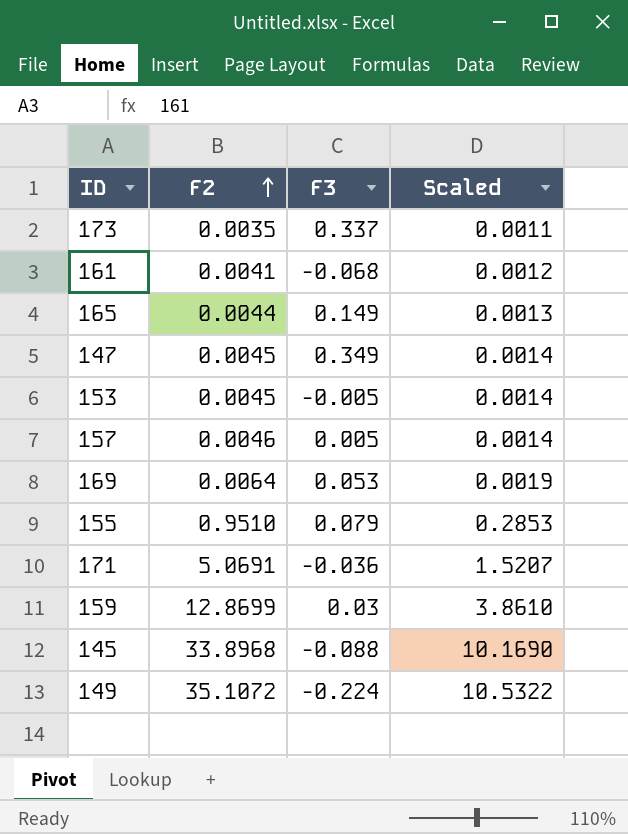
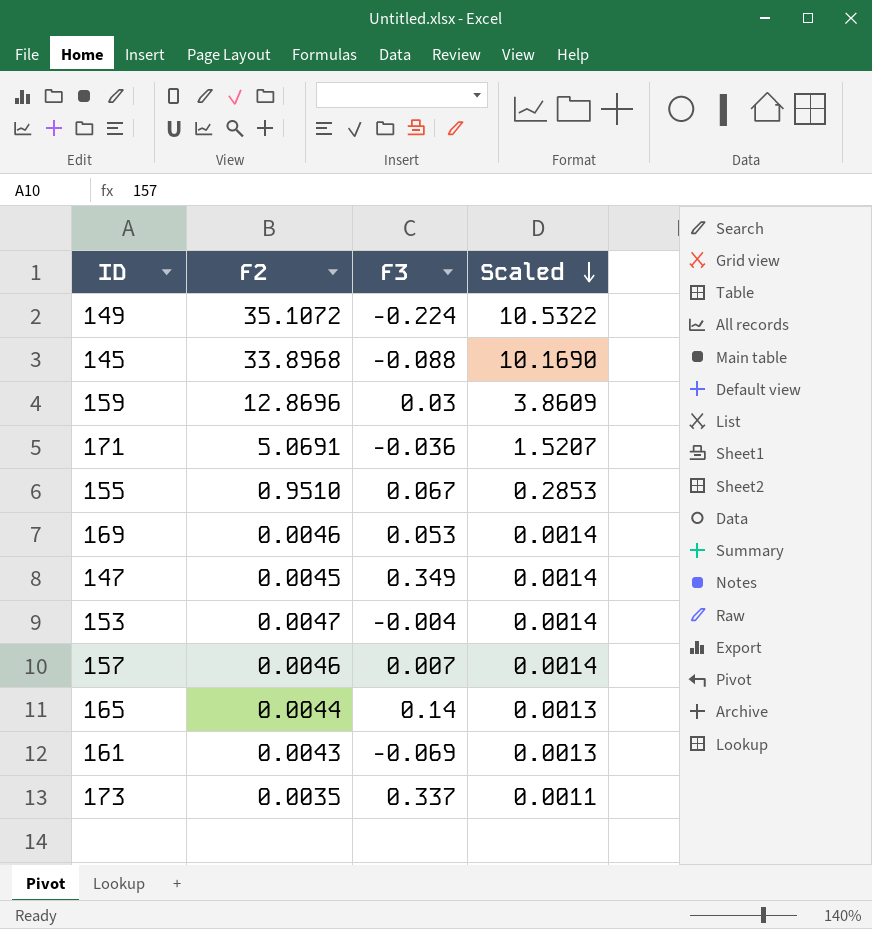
row order: F2 ascending -> Scaled descending
159 | F2: 12.8699 -> 12.8696
159 | Scaled: 3.8610 -> 3.8609
155 | F3: 0.079 -> 0.067
169 | F2: 0.0064 -> 0.0046
169 | Scaled: 0.0019 -> 0.0014
153 | F2: 0.0045 -> 0.0047
153 | F3: -0.005 -> -0.004
157 | F3: 0.005 -> 0.007
165 | F3: 0.149 -> 0.14
161 | F2: 0.0041 -> 0.0043
161 | F3: -0.068 -> -0.069
161 | Scaled: 0.0012 -> 0.0013

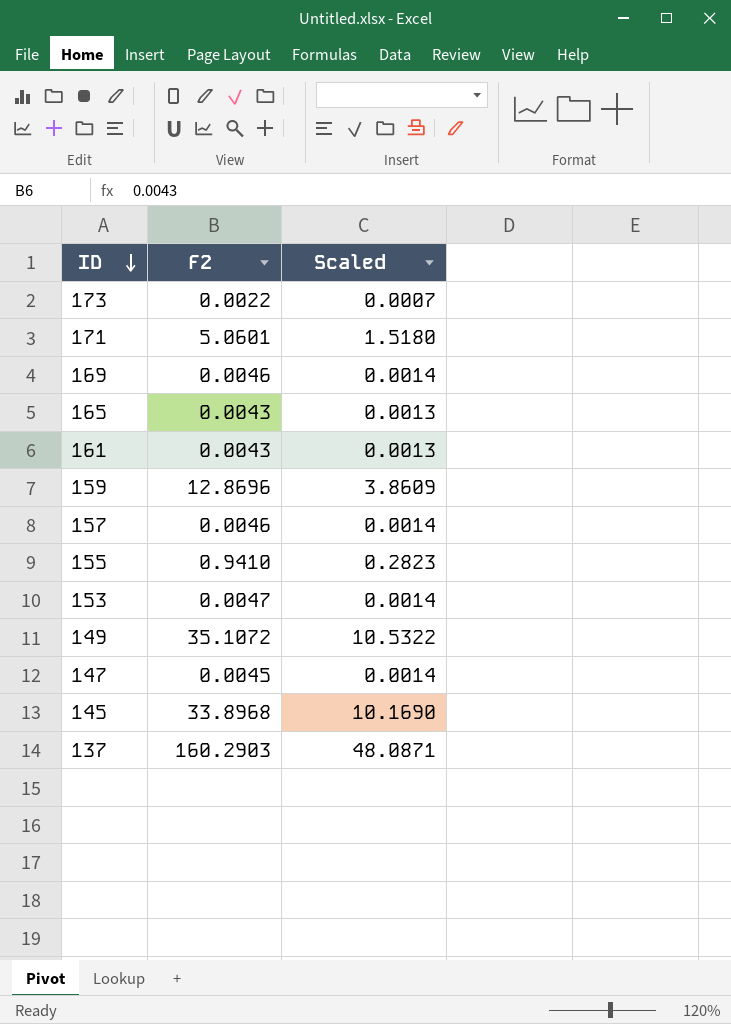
row order: Scaled descending -> ID descending
column F3 | position: 3 -> none
173 | F2: 0.0035 -> 0.0022
173 | Scaled: 0.0011 -> 0.0007
171 | F2: 5.0691 -> 5.0601
171 | Scaled: 1.5207 -> 1.5180
165 | F2: 0.0044 -> 0.0043
155 | F2: 0.9510 -> 0.9410
155 | Scaled: 0.2853 -> 0.2823
row 137: none -> 160.2903 | 48.0871

